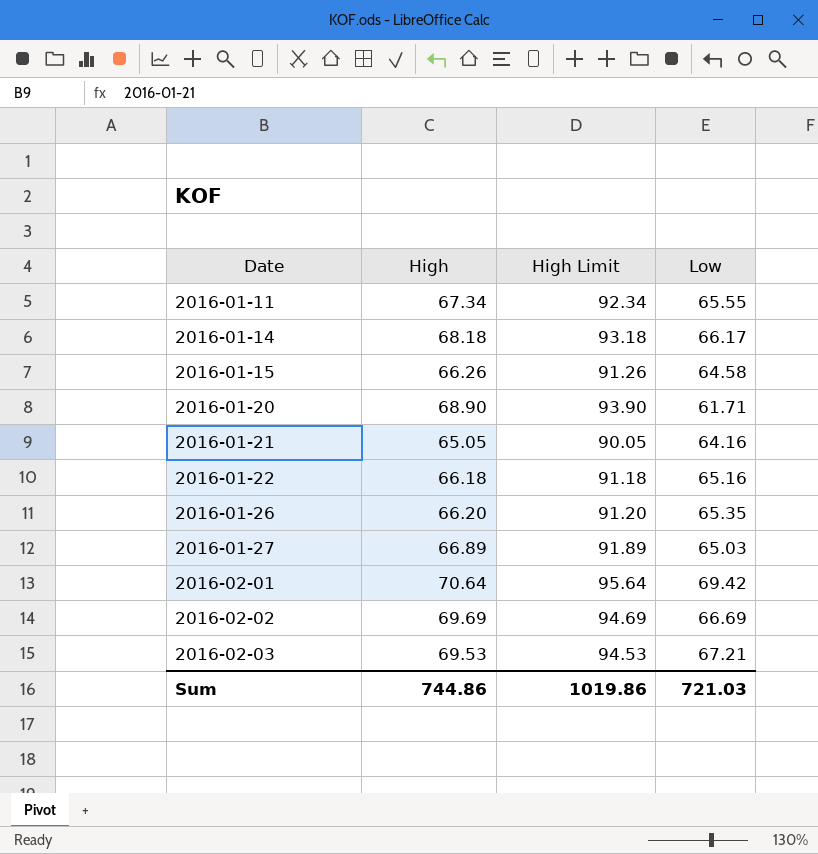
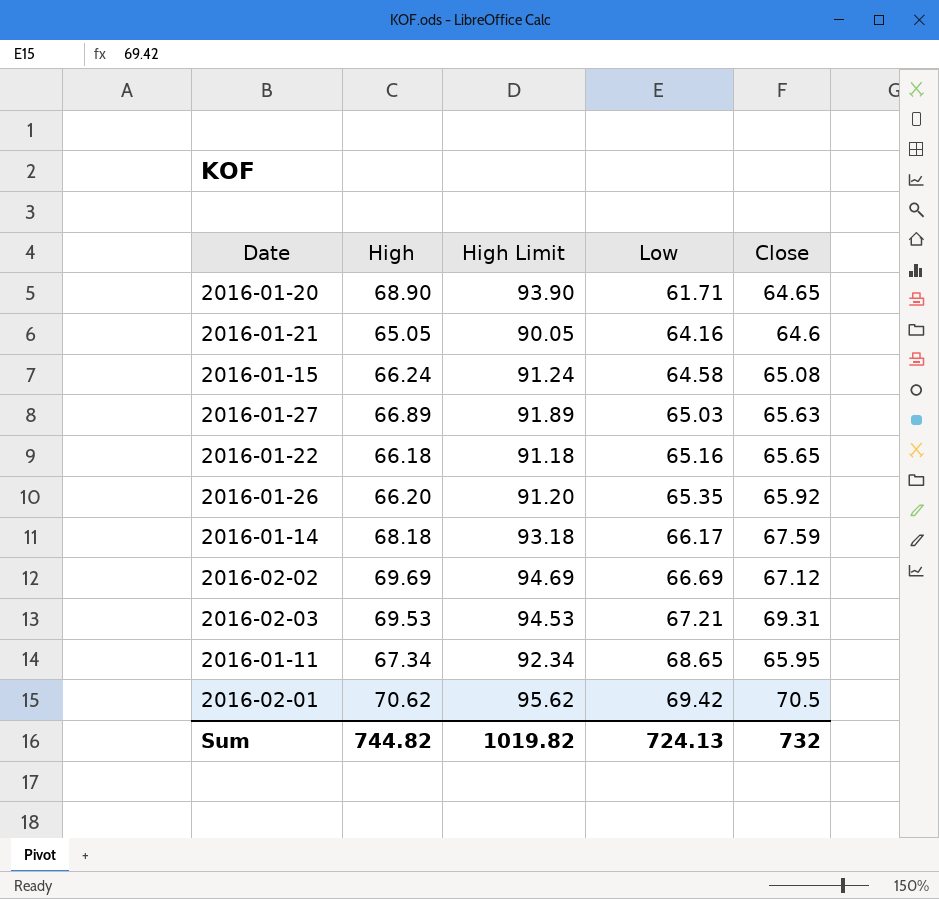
row order: Date ascending -> Low ascending
column Close | position: none -> 5
2016-01-15 | High: 66.26 -> 66.24
2016-01-15 | High Limit: 91.26 -> 91.24
2016-01-11 | Low: 65.55 -> 68.65
2016-02-01 | High: 70.64 -> 70.62
2016-02-01 | High Limit: 95.64 -> 95.62
Sum | High: 744.86 -> 744.82
Sum | High Limit: 1019.86 -> 1019.82
Sum | Low: 721.03 -> 724.13

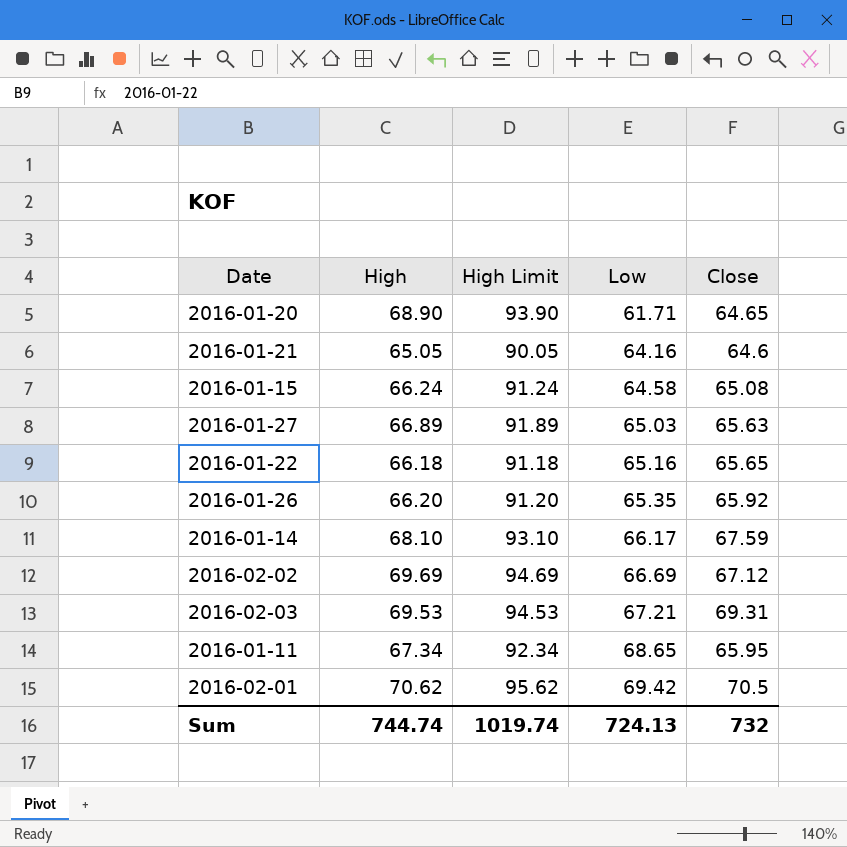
2016-01-14 | High: 68.18 -> 68.10
2016-01-14 | High Limit: 93.18 -> 93.10
Sum | High: 744.82 -> 744.74
Sum | High Limit: 1019.82 -> 1019.74

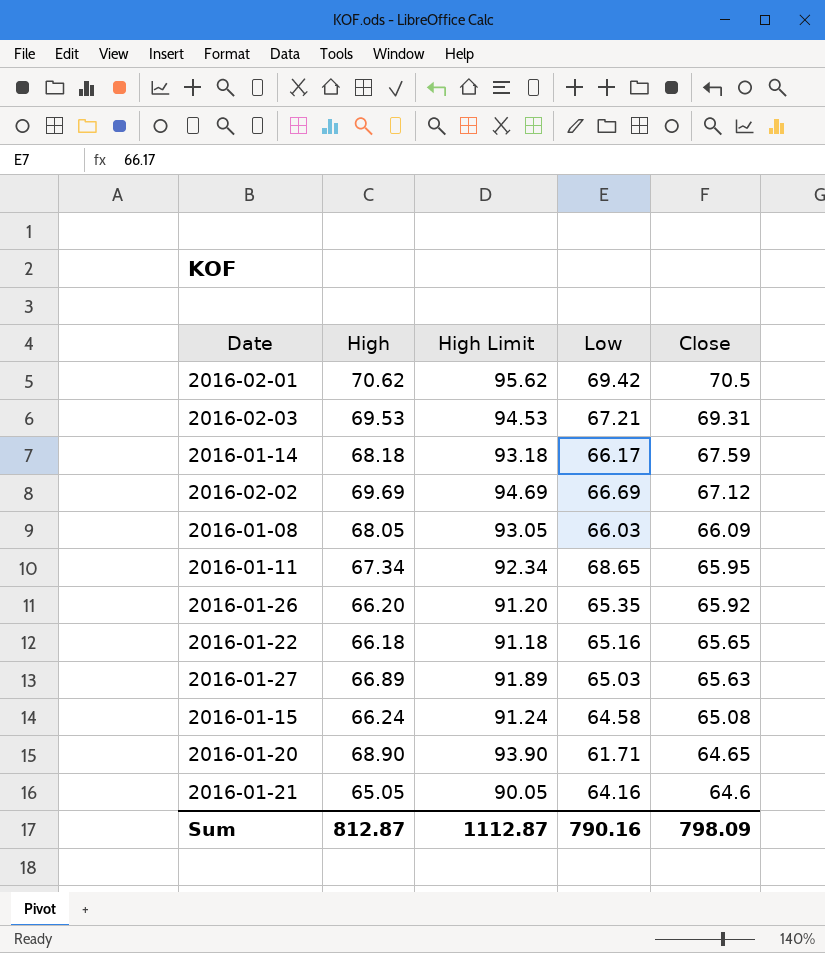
row order: Low ascending -> Close descending
2016-01-14 | High: 68.10 -> 68.18
2016-01-14 | High Limit: 93.10 -> 93.18
row 2016-01-08: none -> 68.05 | 93.05 | 66.03 | 66.09
Sum | High: 744.74 -> 812.87
Sum | High Limit: 1019.74 -> 1112.87
Sum | Low: 724.13 -> 790.16
Sum | Close: 732 -> 798.09

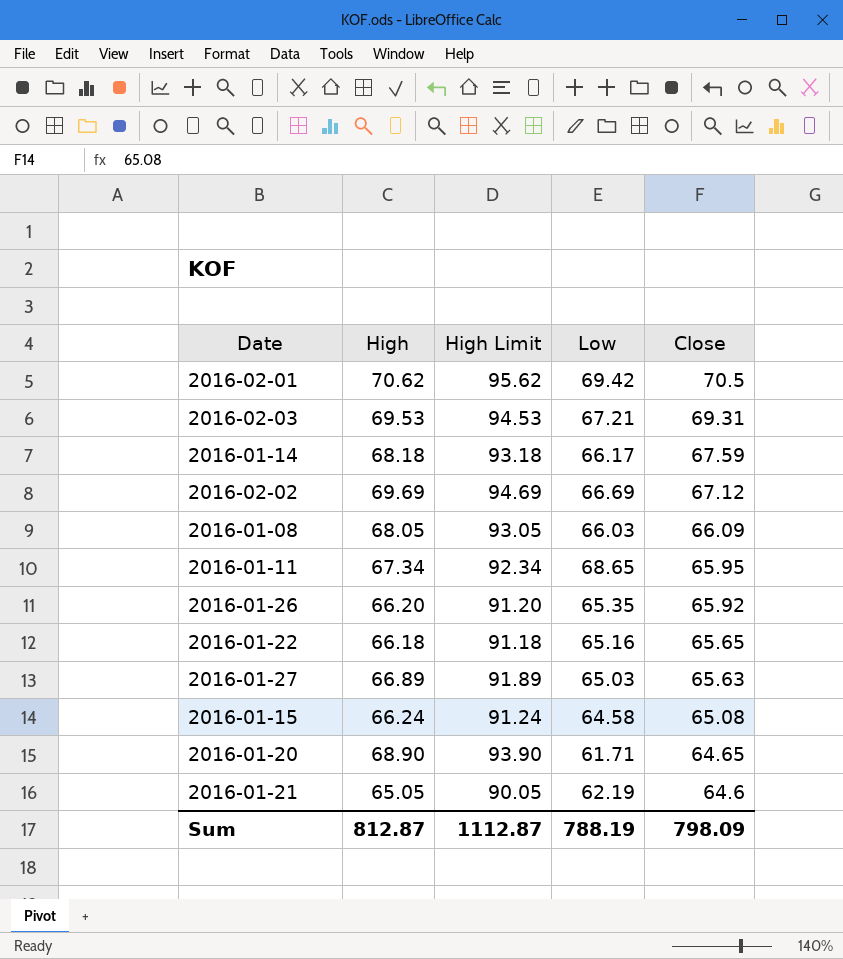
2016-01-21 | Low: 64.16 -> 62.19
Sum | Low: 790.16 -> 788.19

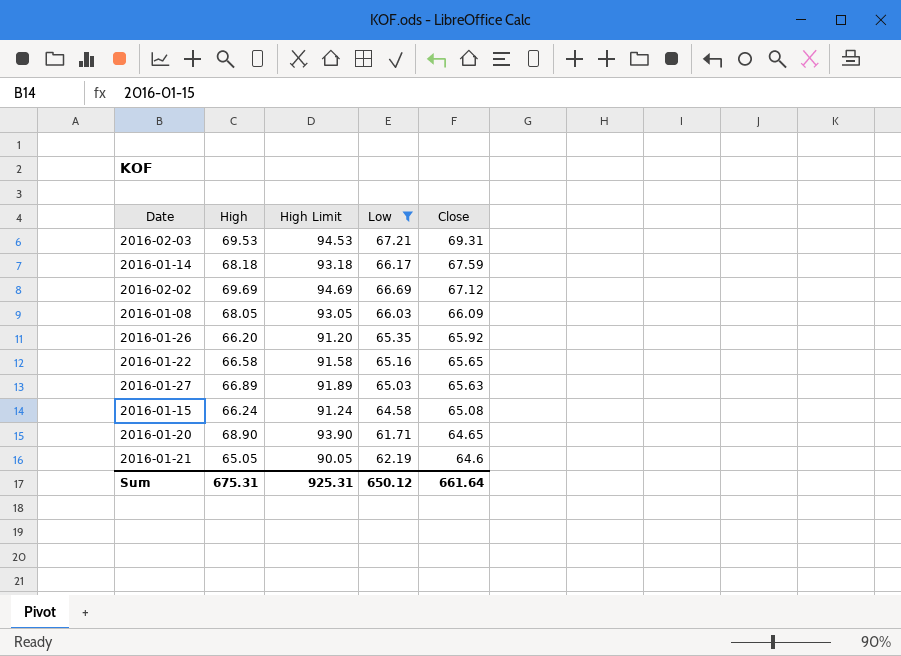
filter: none -> Low <= 67.21
2016-01-22 | High: 66.18 -> 66.58
2016-01-22 | High Limit: 91.18 -> 91.58
Sum | High: 812.87 -> 675.31
Sum | High Limit: 1112.87 -> 925.31
Sum | Low: 788.19 -> 650.12
Sum | Close: 798.09 -> 661.64

